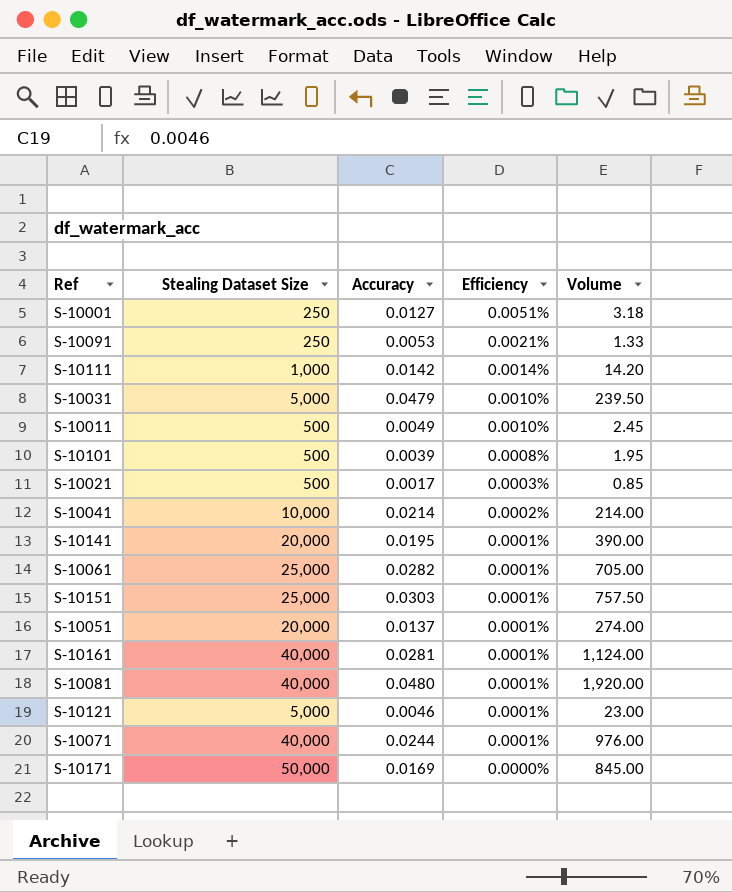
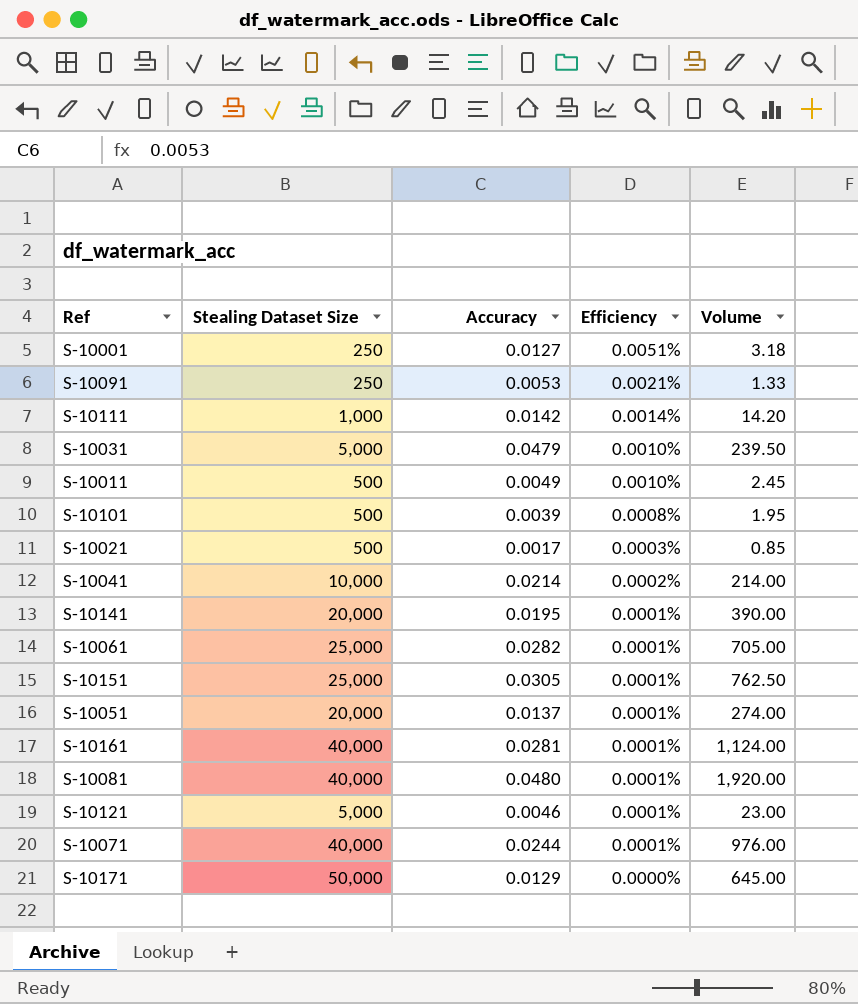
S-10151 | Accuracy: 0.0303 -> 0.0305
S-10151 | Volume: 757.50 -> 762.50
S-10171 | Accuracy: 0.0169 -> 0.0129
S-10171 | Volume: 845.00 -> 645.00

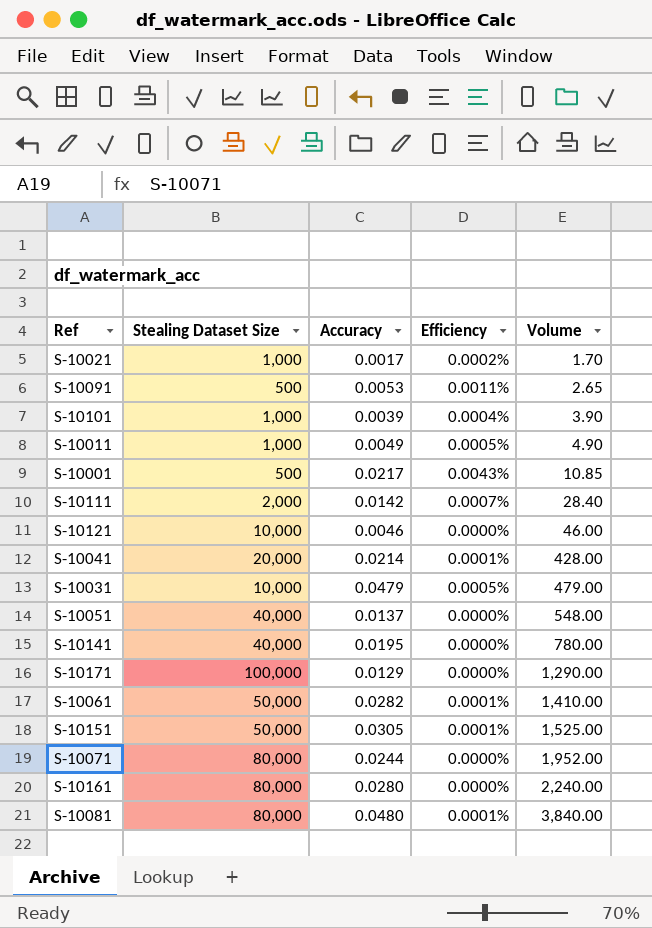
row order: Efficiency descending -> Volume ascending
S-10021 | Stealing Dataset Size: 500 -> 1,000
S-10021 | Efficiency: 0.0003% -> 0.0002%
S-10021 | Volume: 0.85 -> 1.70
S-10091 | Stealing Dataset Size: 250 -> 500
S-10091 | Efficiency: 0.0021% -> 0.0011%
S-10091 | Volume: 1.33 -> 2.65
S-10101 | Stealing Dataset Size: 500 -> 1,000
S-10101 | Efficiency: 0.0008% -> 0.0004%
S-10101 | Volume: 1.95 -> 3.90
S-10011 | Stealing Dataset Size: 500 -> 1,000
S-10011 | Efficiency: 0.0010% -> 0.0005%
S-10011 | Volume: 2.45 -> 4.90
S-10001 | Stealing Dataset Size: 250 -> 500
S-10001 | Accuracy: 0.0127 -> 0.0217
S-10001 | Efficiency: 0.0051% -> 0.0043%
S-10001 | Volume: 3.18 -> 10.85
S-10111 | Stealing Dataset Size: 1,000 -> 2,000
S-10111 | Efficiency: 0.0014% -> 0.0007%
S-10111 | Volume: 14.20 -> 28.40
S-10121 | Stealing Dataset Size: 5,000 -> 10,000
S-10121 | Efficiency: 0.0001% -> 0.0000%
S-10121 | Volume: 23.00 -> 46.00
S-10041 | Stealing Dataset Size: 10,000 -> 20,000
S-10041 | Efficiency: 0.0002% -> 0.0001%
S-10041 | Volume: 214.00 -> 428.00
S-10031 | Stealing Dataset Size: 5,000 -> 10,000
S-10031 | Efficiency: 0.0010% -> 0.0005%
S-10031 | Volume: 239.50 -> 479.00
S-10051 | Stealing Dataset Size: 20,000 -> 40,000
S-10051 | Efficiency: 0.0001% -> 0.0000%
S-10051 | Volume: 274.00 -> 548.00
S-10141 | Stealing Dataset Size: 20,000 -> 40,000
S-10141 | Efficiency: 0.0001% -> 0.0000%
S-10141 | Volume: 390.00 -> 780.00
S-10171 | Stealing Dataset Size: 50,000 -> 100,000
S-10171 | Volume: 645.00 -> 1,290.00
S-10061 | Stealing Dataset Size: 25,000 -> 50,000
S-10061 | Volume: 705.00 -> 1,410.00
S-10151 | Stealing Dataset Size: 25,000 -> 50,000
S-10151 | Volume: 762.50 -> 1,525.00
S-10071 | Stealing Dataset Size: 40,000 -> 80,000
S-10071 | Efficiency: 0.0001% -> 0.0000%
S-10071 | Volume: 976.00 -> 1,952.00
S-10161 | Stealing Dataset Size: 40,000 -> 80,000
S-10161 | Accuracy: 0.0281 -> 0.0280
S-10161 | Efficiency: 0.0001% -> 0.0000%
S-10161 | Volume: 1,124.00 -> 2,240.00
S-10081 | Stealing Dataset Size: 40,000 -> 80,000
S-10081 | Volume: 1,920.00 -> 3,840.00

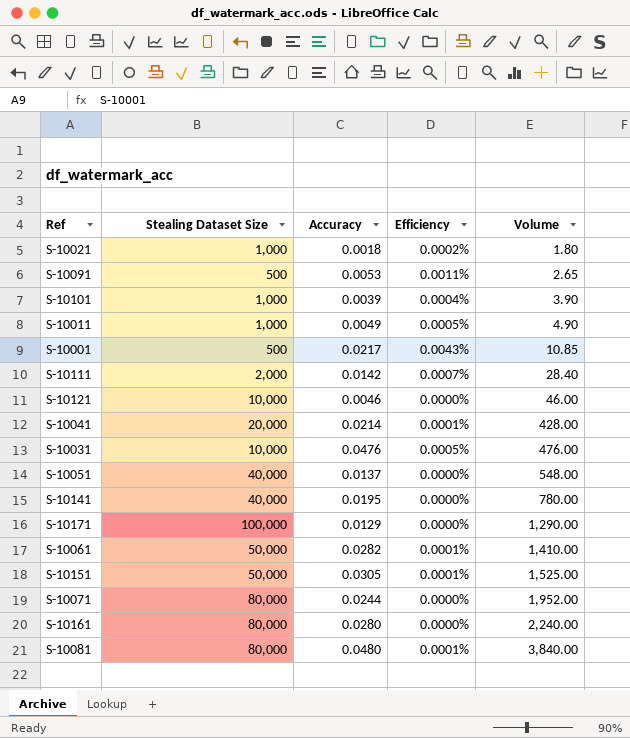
S-10021 | Accuracy: 0.0017 -> 0.0018
S-10021 | Volume: 1.70 -> 1.80
S-10031 | Accuracy: 0.0479 -> 0.0476
S-10031 | Volume: 479.00 -> 476.00

